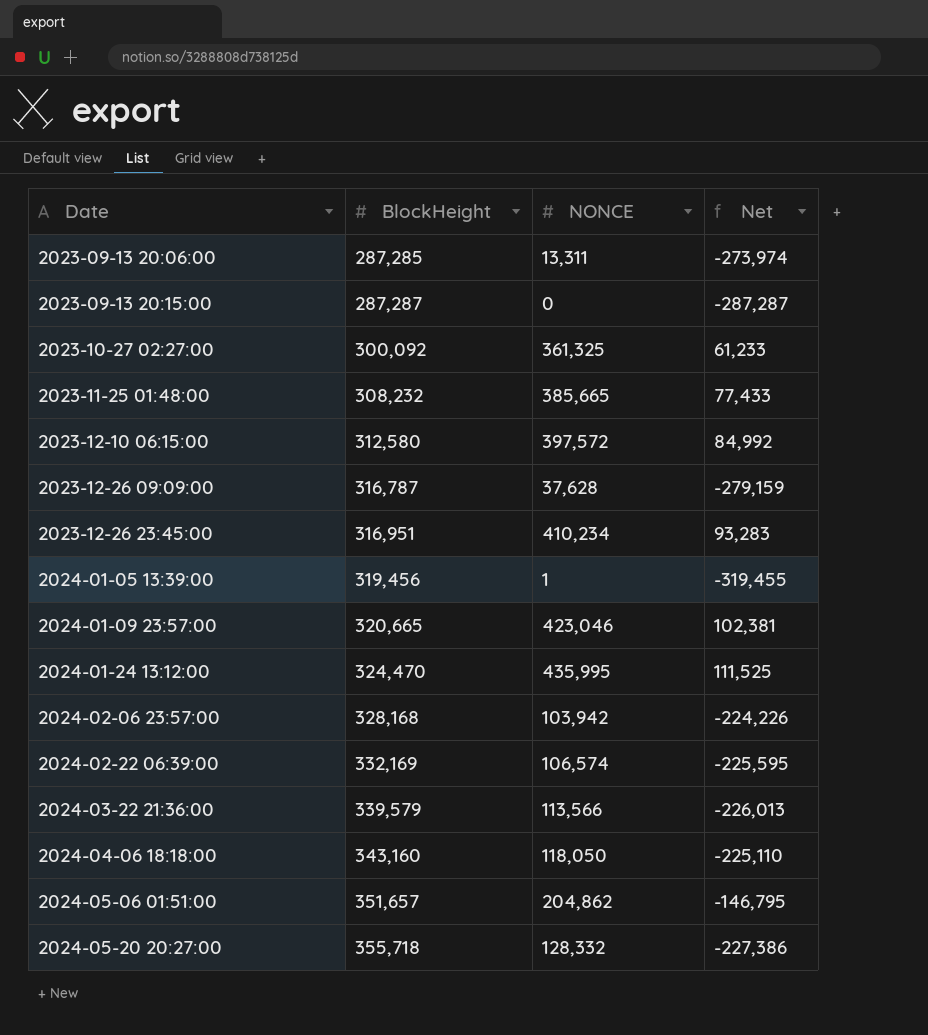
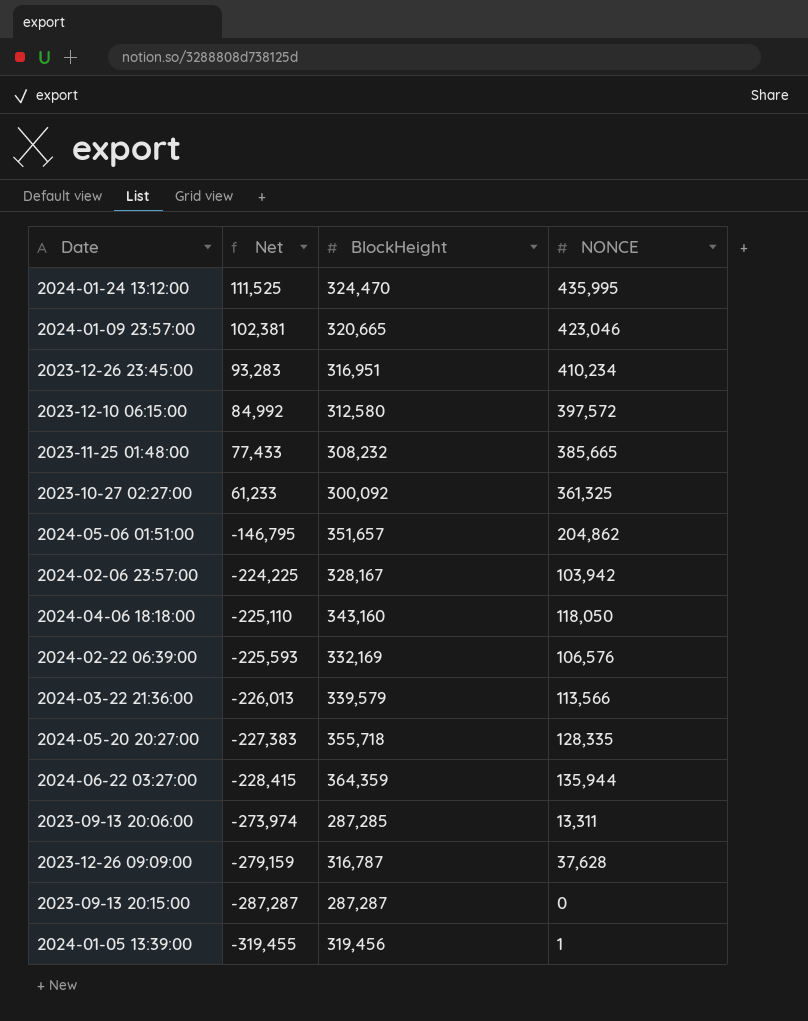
row order: Date ascending -> Net descending
column Net | position: 4 -> 2
2024-02-06 23:57:00 | Net: -224,226 -> -224,225
2024-02-06 23:57:00 | BlockHeight: 328,168 -> 328,167
2024-02-22 06:39:00 | Net: -225,595 -> -225,593
2024-02-22 06:39:00 | NONCE: 106,574 -> 106,576
2024-05-20 20:27:00 | Net: -227,386 -> -227,383
2024-05-20 20:27:00 | NONCE: 128,332 -> 128,335
row 2024-06-22 03:27:00: none -> -228,415 | 364,359 | 135,944

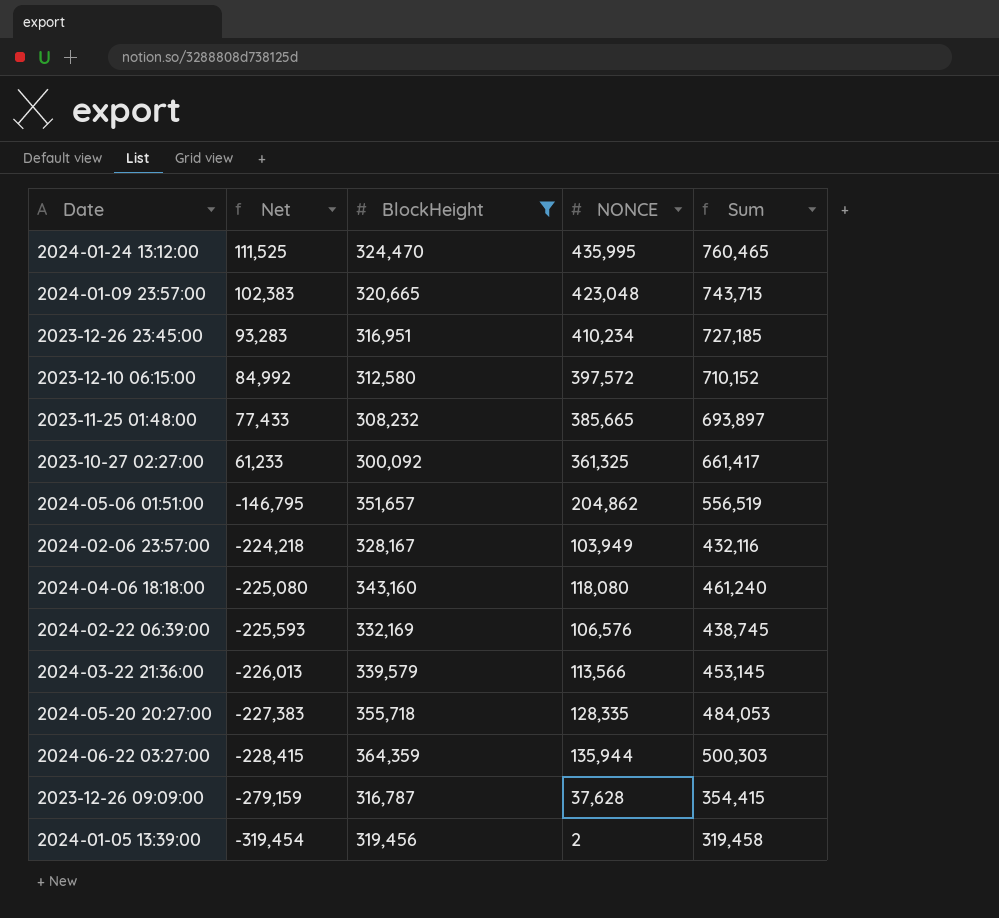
filter: none -> BlockHeight >= 300,092
column Sum | formula: none -> [BlockHeight] + [NONCE]
2024-01-09 23:57:00 | Net: 102,381 -> 102,383
2024-01-09 23:57:00 | NONCE: 423,046 -> 423,048
2024-02-06 23:57:00 | Net: -224,225 -> -224,218
2024-02-06 23:57:00 | NONCE: 103,942 -> 103,949
2024-04-06 18:18:00 | Net: -225,110 -> -225,080
2024-04-06 18:18:00 | NONCE: 118,050 -> 118,080
2024-01-05 13:39:00 | Net: -319,455 -> -319,454
2024-01-05 13:39:00 | NONCE: 1 -> 2

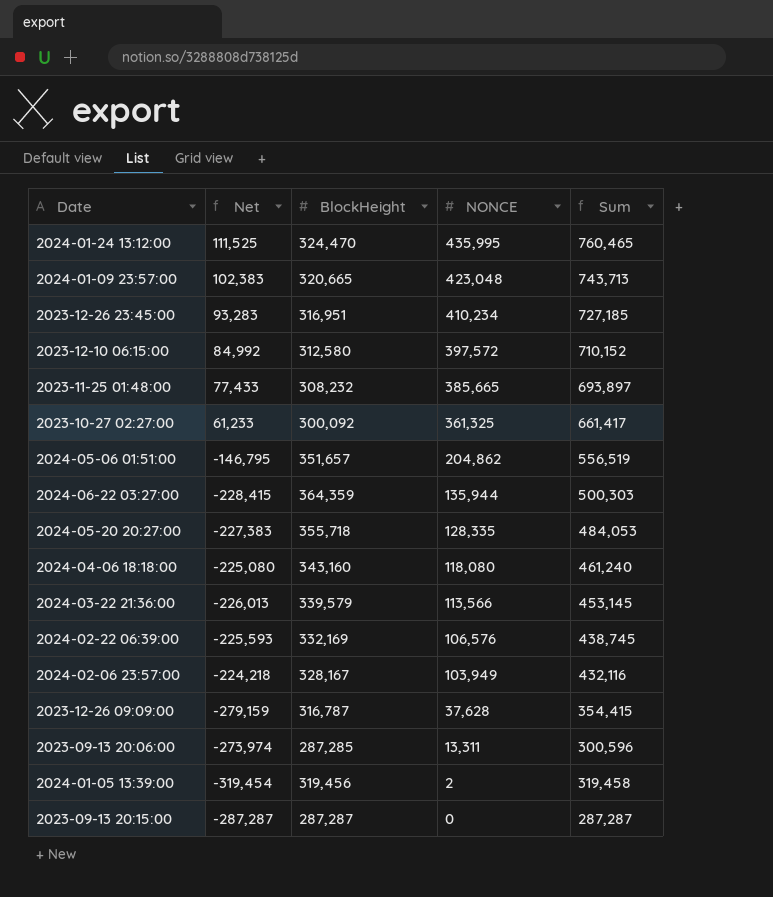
filter: BlockHeight >= 300,092 -> none
row order: Net descending -> NONCE descending

